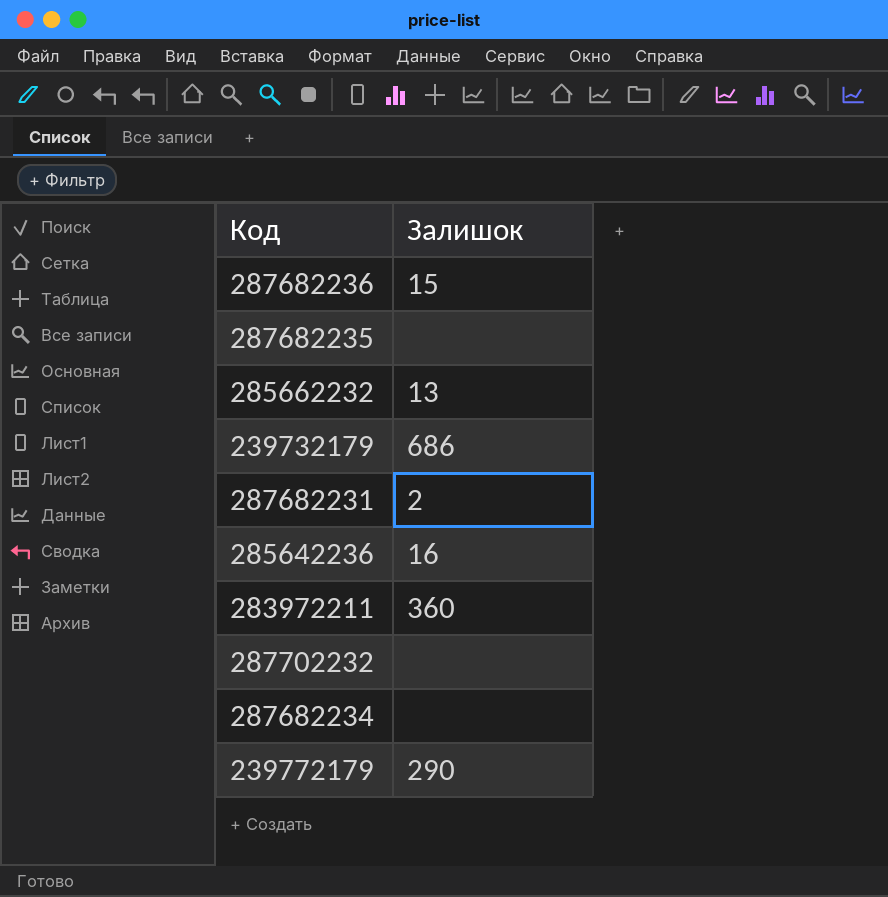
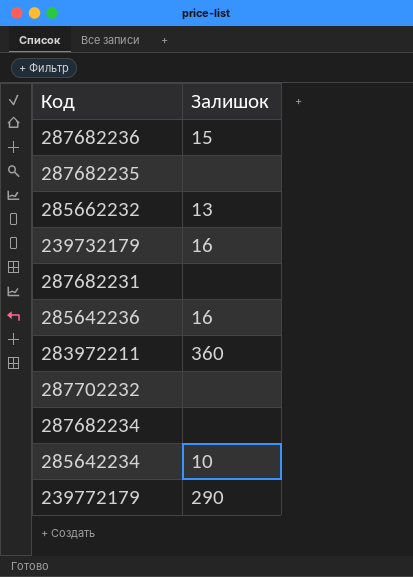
239732179 | Залишок: 686 -> 16
287682231 | Залишок: 2 -> none
row 285642234: none -> 10

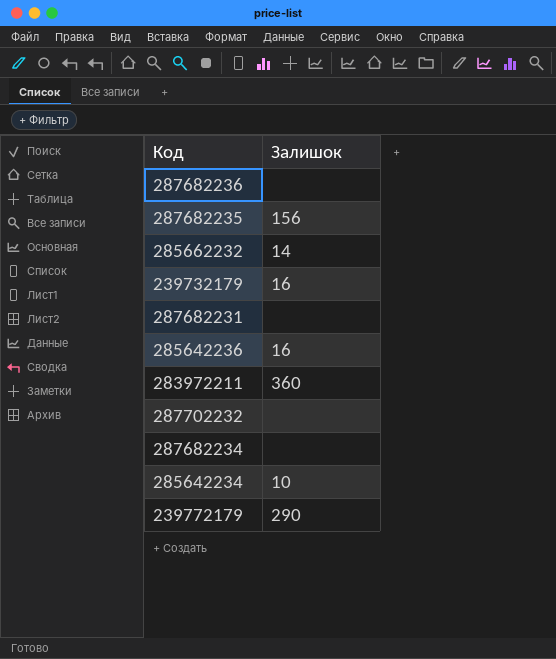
287682236 | Залишок: 15 -> none
287682235 | Залишок: none -> 156
285662232 | Залишок: 13 -> 14

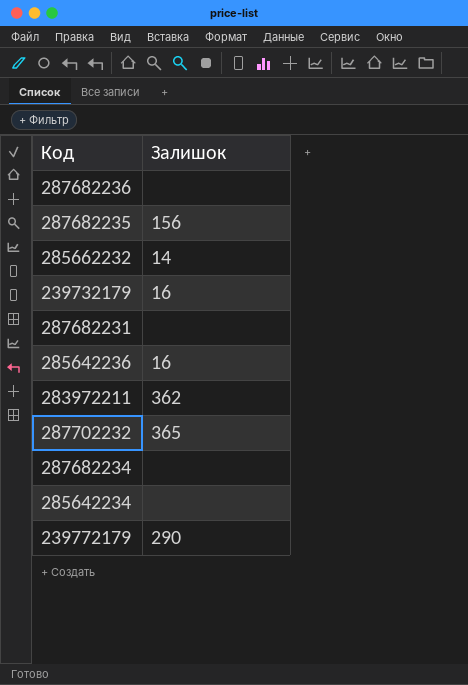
283972211 | Залишок: 360 -> 362
287702232 | Залишок: none -> 365
285642234 | Залишок: 10 -> none

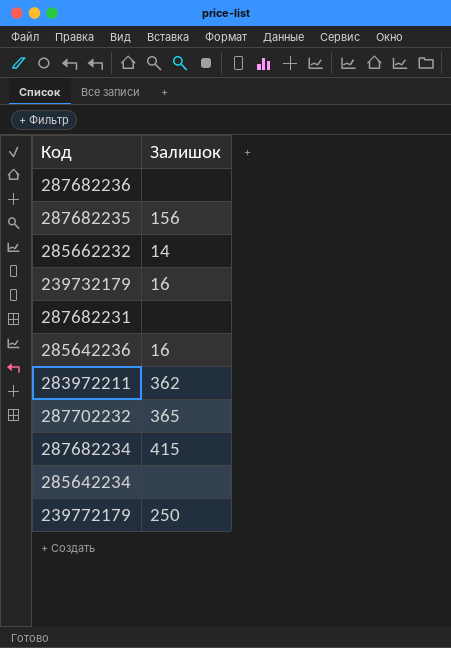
287682234 | Залишок: none -> 415
239772179 | Залишок: 290 -> 250

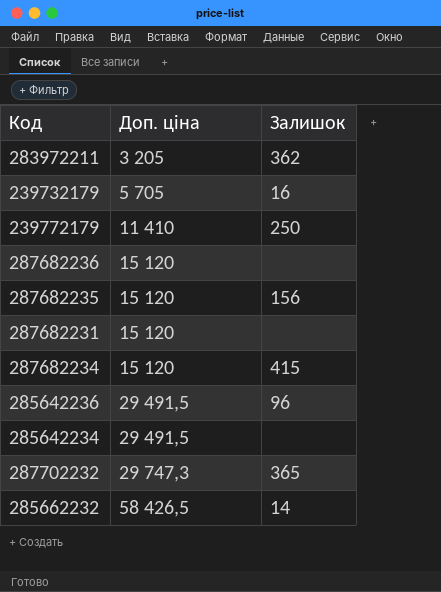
row order: none -> Доп. ціна ascending
column Доп. ціна | position: none -> 2
285642236 | Залишок: 16 -> 96

